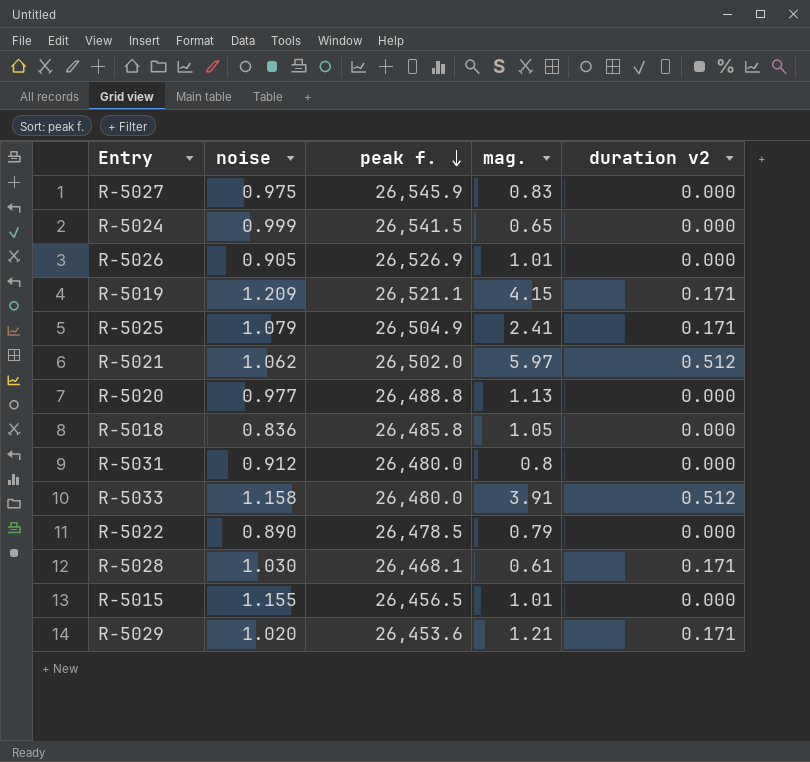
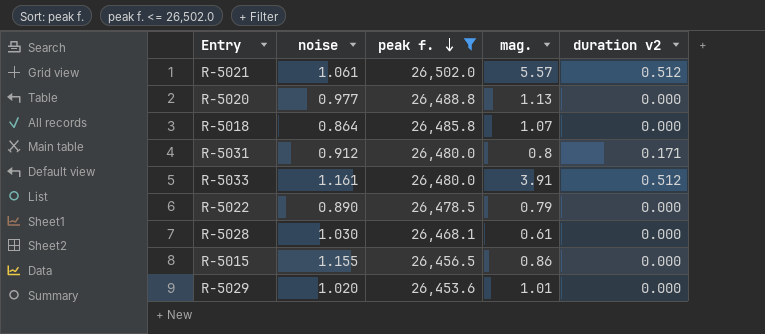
filter: none -> peak f. <= 26,502.0
R-5021 | noise: 1.062 -> 1.061
R-5021 | mag.: 5.97 -> 5.57
R-5018 | noise: 0.836 -> 0.864
R-5018 | mag.: 1.05 -> 1.07
R-5031 | duration v2: 0.000 -> 0.171
R-5033 | noise: 1.158 -> 1.161
R-5028 | duration v2: 0.171 -> 0.000
R-5015 | mag.: 1.01 -> 0.86
R-5029 | mag.: 1.21 -> 1.01
R-5029 | duration v2: 0.171 -> 0.000

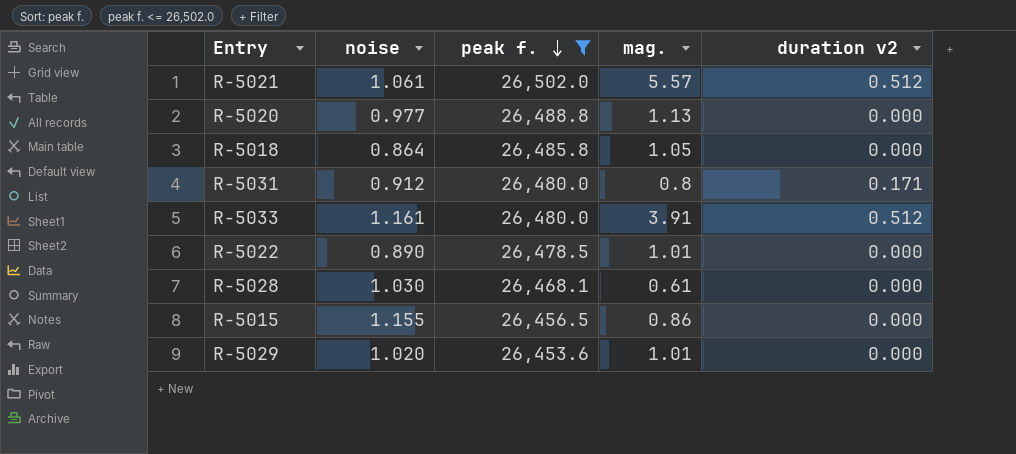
R-5018 | mag.: 1.07 -> 1.05
R-5022 | mag.: 0.79 -> 1.01

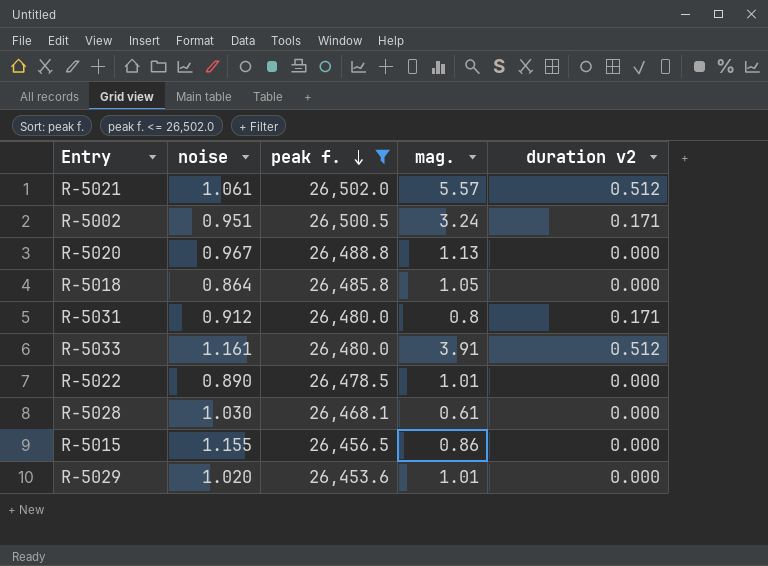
row R-5002: none -> 0.951 | 26,500.5 | 3.24 | 0.171
R-5020 | noise: 0.977 -> 0.967

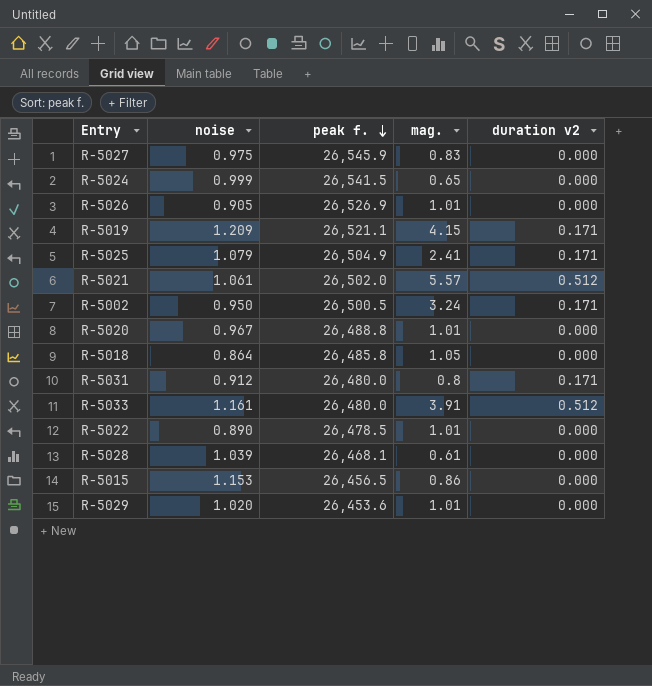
filter: peak f. <= 26,502.0 -> none
R-5002 | noise: 0.951 -> 0.950
R-5020 | mag.: 1.13 -> 1.01
R-5028 | noise: 1.030 -> 1.039
R-5015 | noise: 1.155 -> 1.153

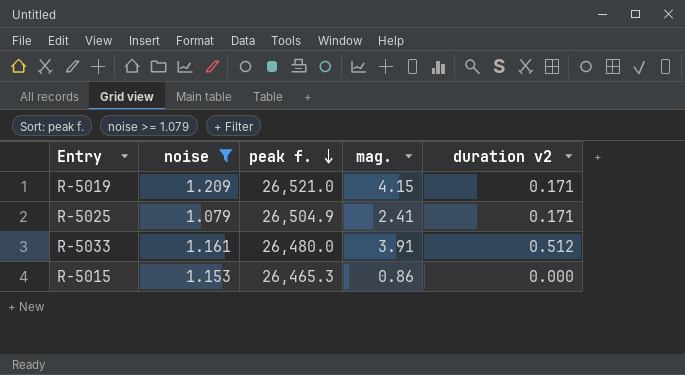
filter: none -> noise >= 1.079
R-5019 | peak f.: 26,521.1 -> 26,521.0
R-5015 | peak f.: 26,456.5 -> 26,465.3

